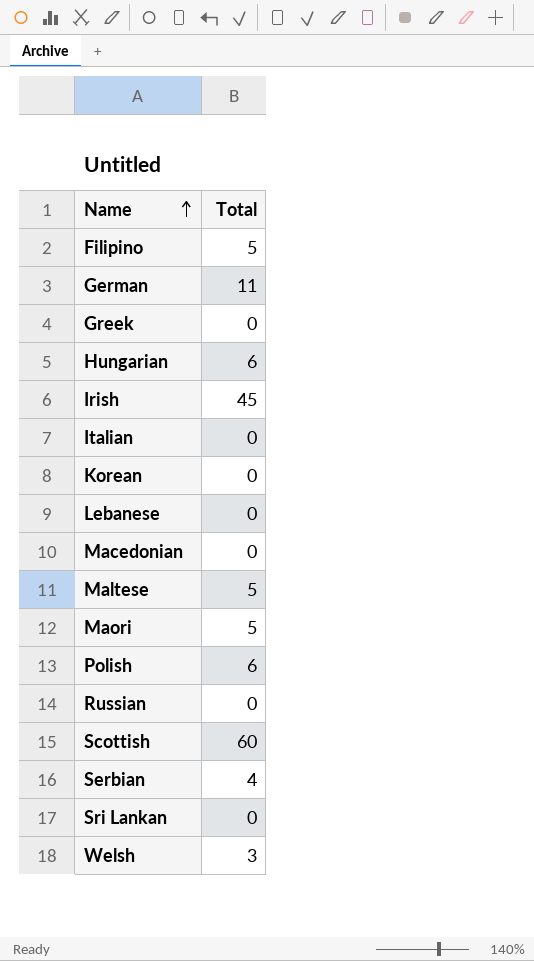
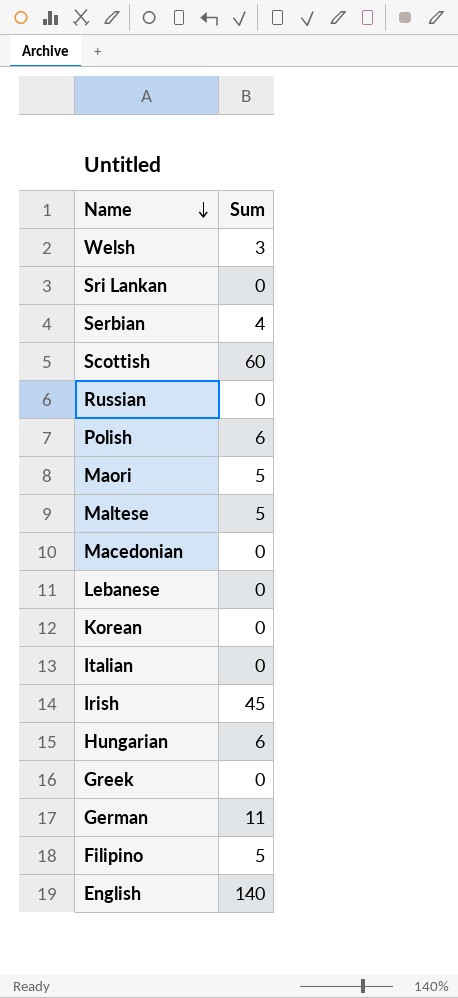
row order: Name ascending -> Name descending
column name: Total -> Sum
row English: none -> 140

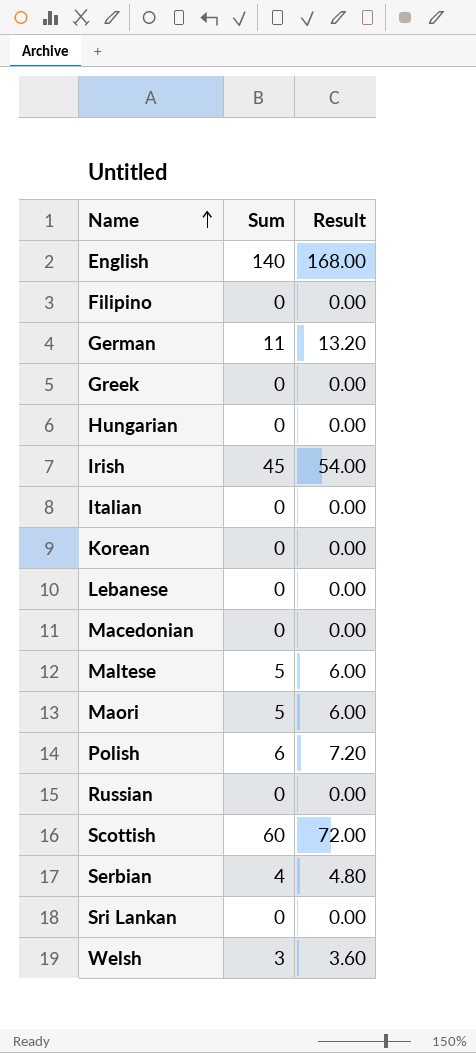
row order: Name descending -> Name ascending
column Result | formula: none -> [Sum] * 1.2
Filipino | Sum: 5 -> 0
Hungarian | Sum: 6 -> 0

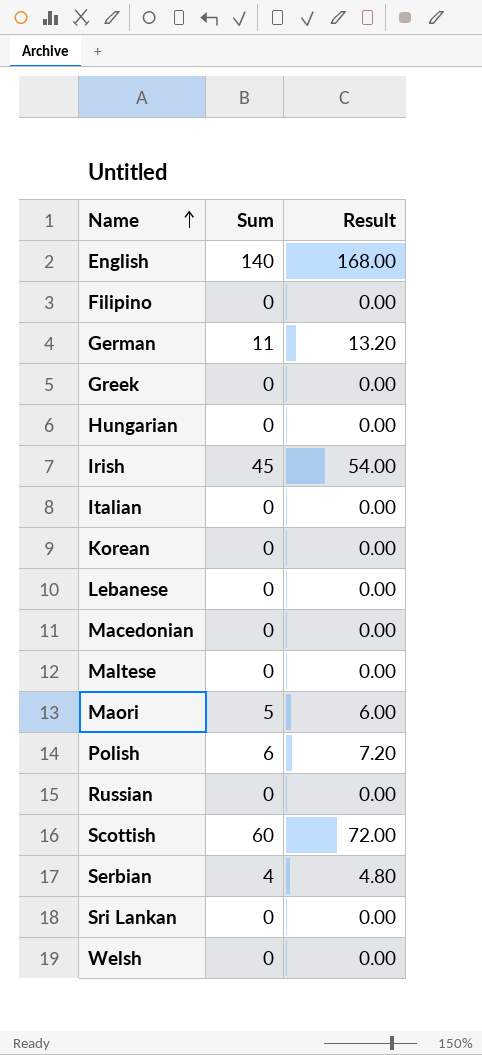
Maltese | Sum: 5 -> 0
Maltese | Result: 6.00 -> 0.00
Welsh | Sum: 3 -> 0
Welsh | Result: 3.60 -> 0.00

